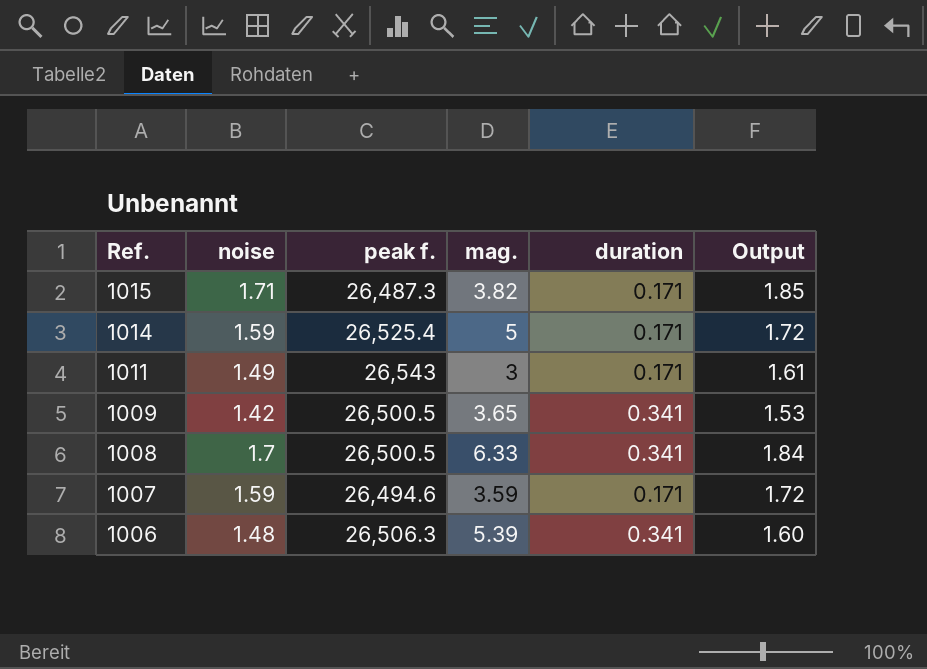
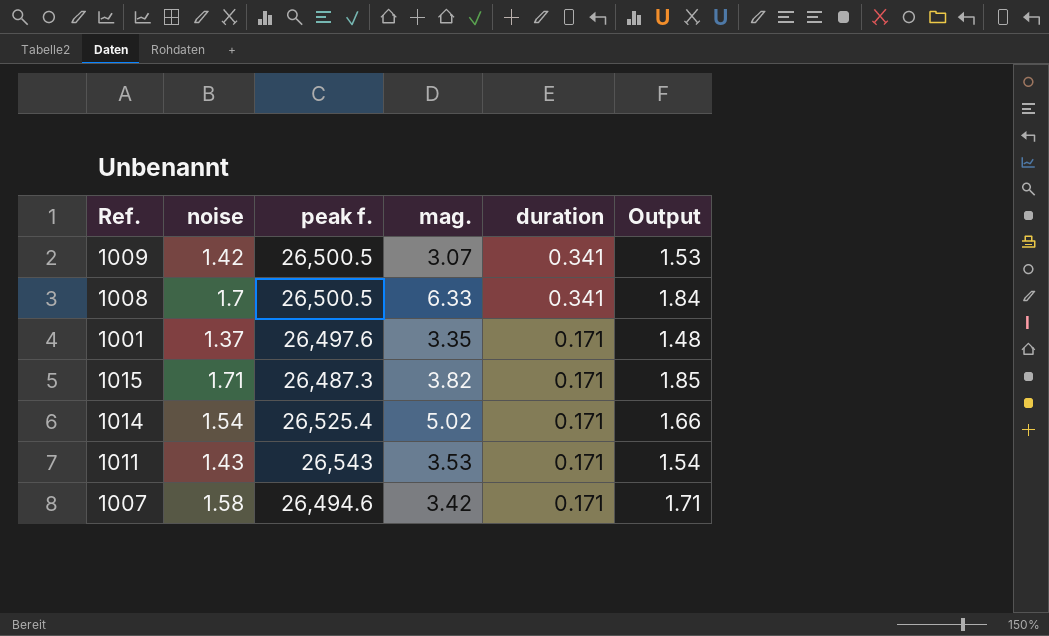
row order: Ref. descending -> duration descending
row 1006: 1.48 | 26,506.3 | 5.39 | 0.341 | 1.60 -> none
1009 | mag.: 3.65 -> 3.07
row 1001: none -> 1.37 | 26,497.6 | 3.35 | 0.171 | 1.48
1014 | noise: 1.59 -> 1.54
1014 | mag.: 5 -> 5.02
1014 | Output: 1.72 -> 1.66
1011 | noise: 1.49 -> 1.43
1011 | mag.: 3 -> 3.53
1011 | Output: 1.61 -> 1.54
1007 | noise: 1.59 -> 1.58
1007 | mag.: 3.59 -> 3.42
1007 | Output: 1.72 -> 1.71

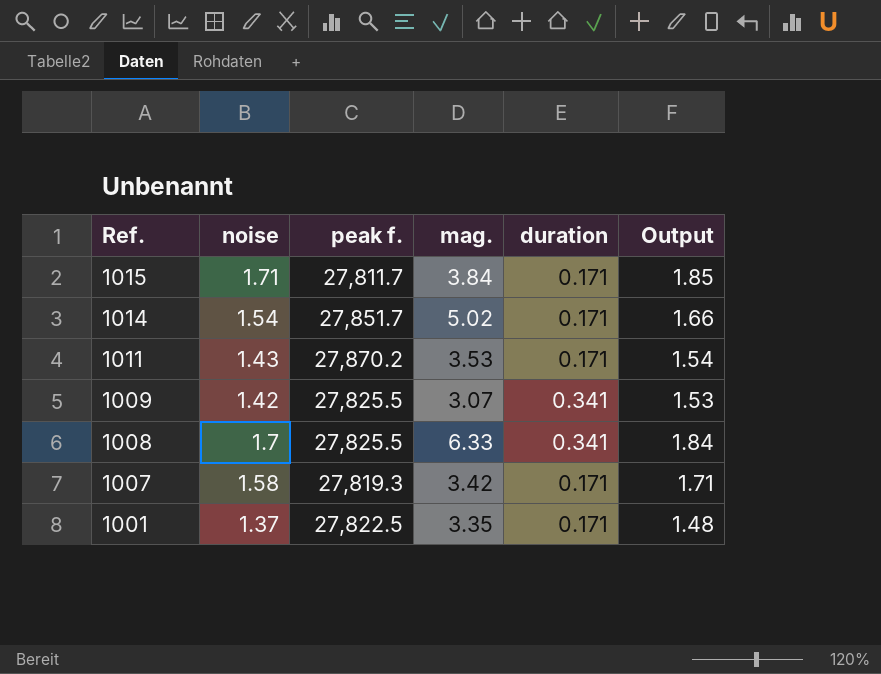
row order: duration descending -> Ref. descending
1015 | peak f.: 26,487.3 -> 27,811.7
1015 | mag.: 3.82 -> 3.84
1014 | peak f.: 26,525.4 -> 27,851.7
1011 | peak f.: 26,543 -> 27,870.2
1009 | peak f.: 26,500.5 -> 27,825.5
1008 | peak f.: 26,500.5 -> 27,825.5
1007 | peak f.: 26,494.6 -> 27,819.3
1001 | peak f.: 26,497.6 -> 27,822.5

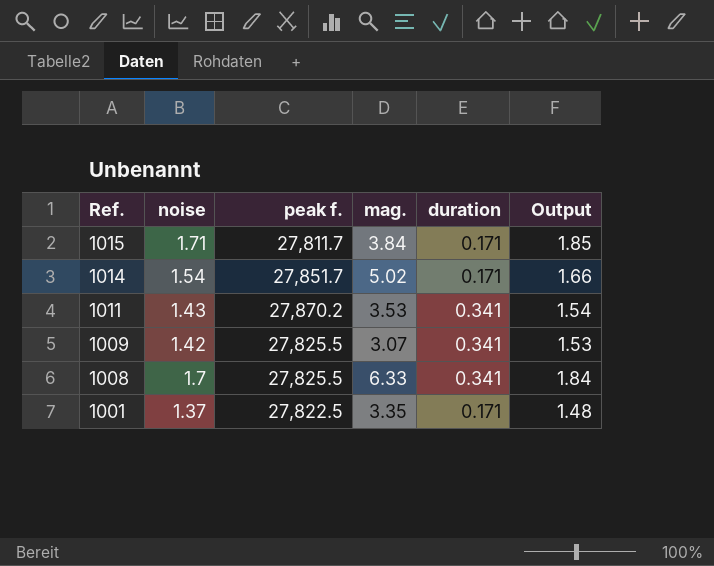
row 1007: 1.58 | 27,819.3 | 3.42 | 0.171 | 1.71 -> none
1011 | duration: 0.171 -> 0.341

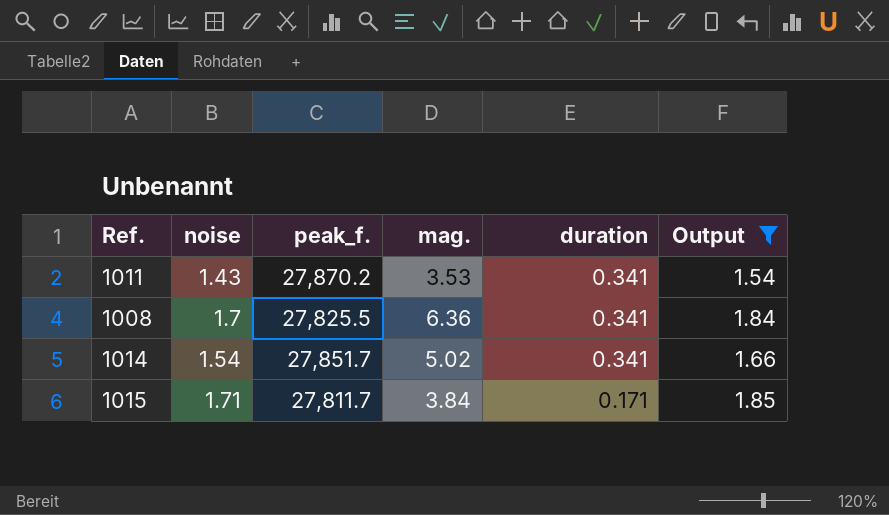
filter: none -> Output >= 1.54
row order: Ref. descending -> duration descending
column name: peak f. -> peak_f.
1008 | mag.: 6.33 -> 6.36
1014 | duration: 0.171 -> 0.341

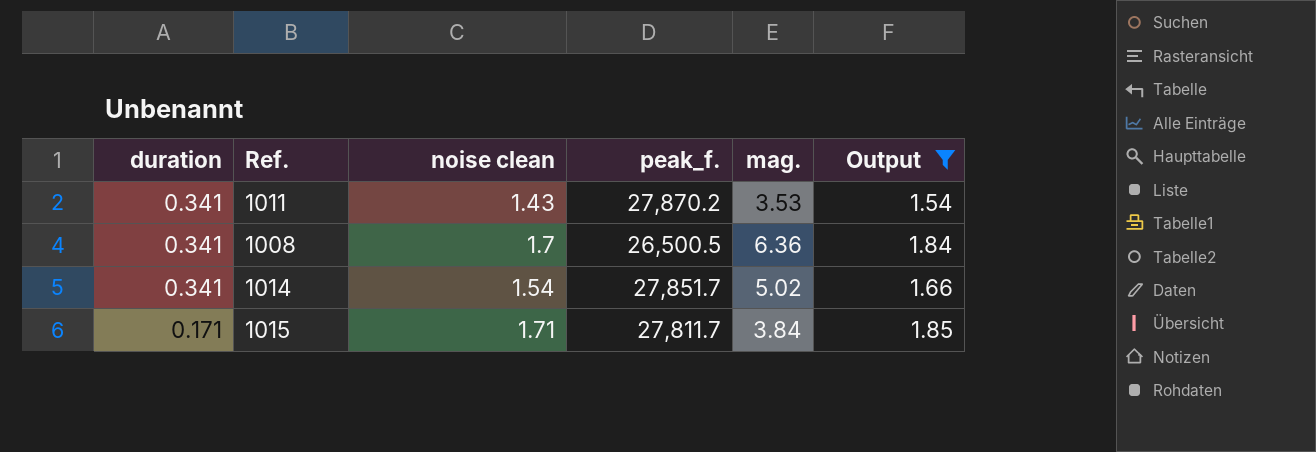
column duration | position: 5 -> 1
column name: noise -> noise clean
1008 | peak_f.: 27,825.5 -> 26,500.5

